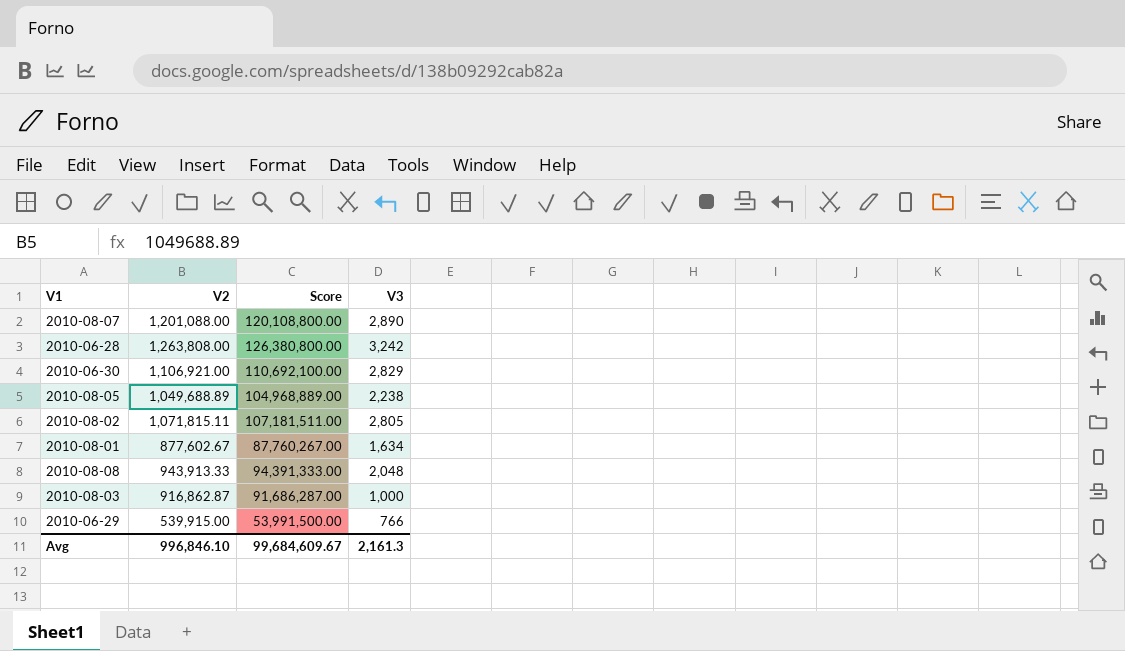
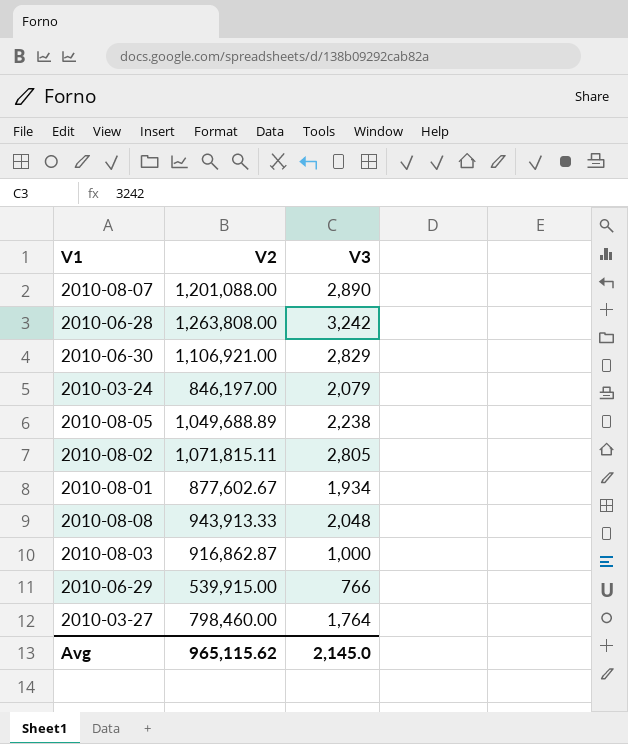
column Score | formula: [V2] * 100 -> none
row 2010-03-24: none -> 846,197.00 | 2,079
2010-08-01 | V3: 1,634 -> 1,934
row 2010-03-27: none -> 798,460.00 | 1,764
Avg | V2: 996,846.10 -> 965,115.62
Avg | V3: 2,161.3 -> 2,145.0

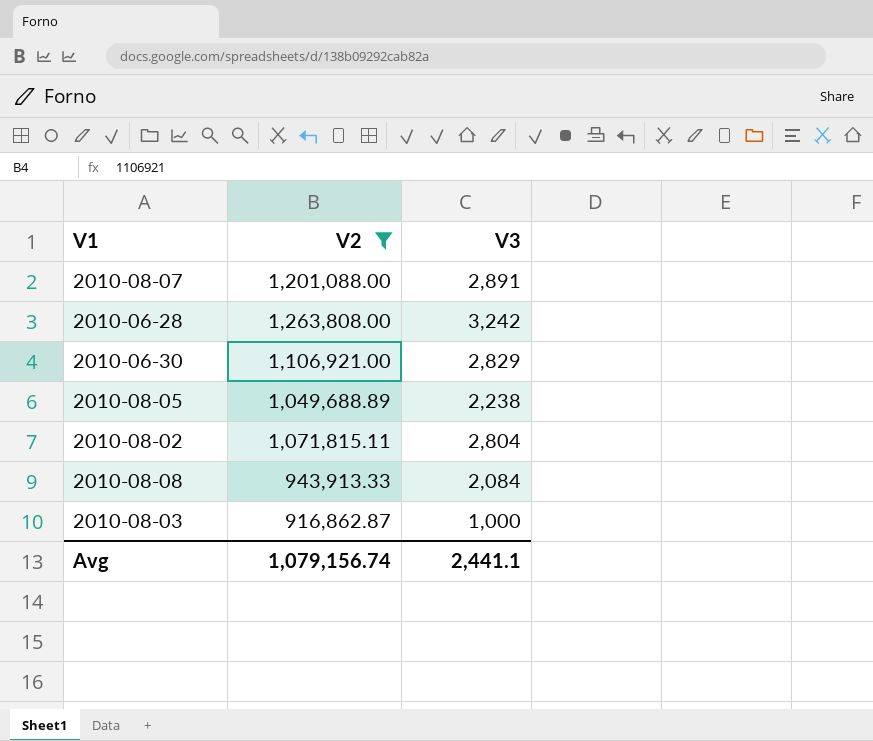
filter: none -> V2 >= 916,862.87
2010-08-07 | V3: 2,890 -> 2,891
2010-08-02 | V3: 2,805 -> 2,804
2010-08-08 | V3: 2,048 -> 2,084
Avg | V2: 965,115.62 -> 1,079,156.74
Avg | V3: 2,145.0 -> 2,441.1

